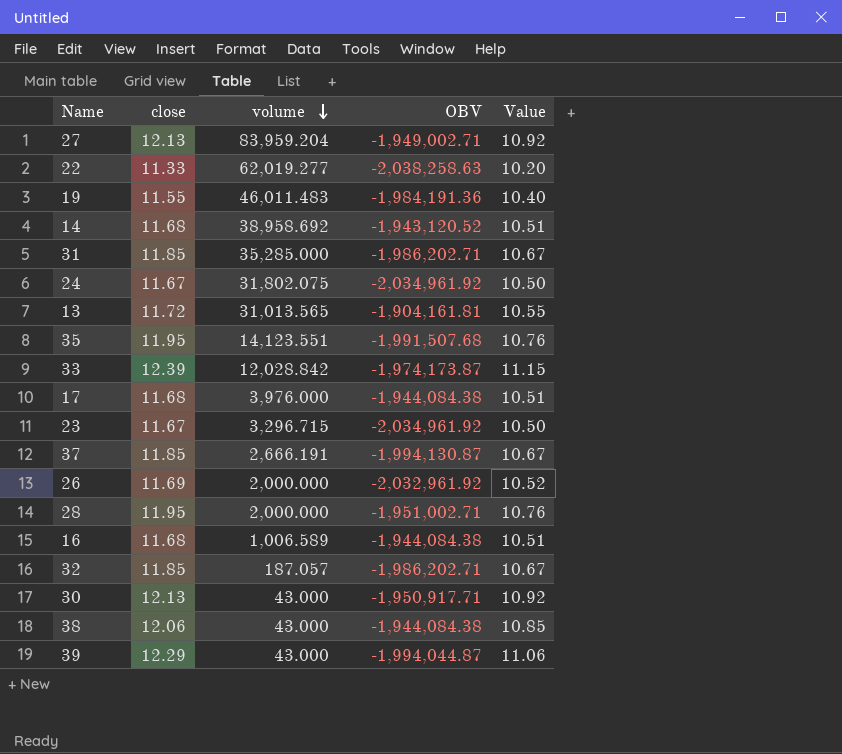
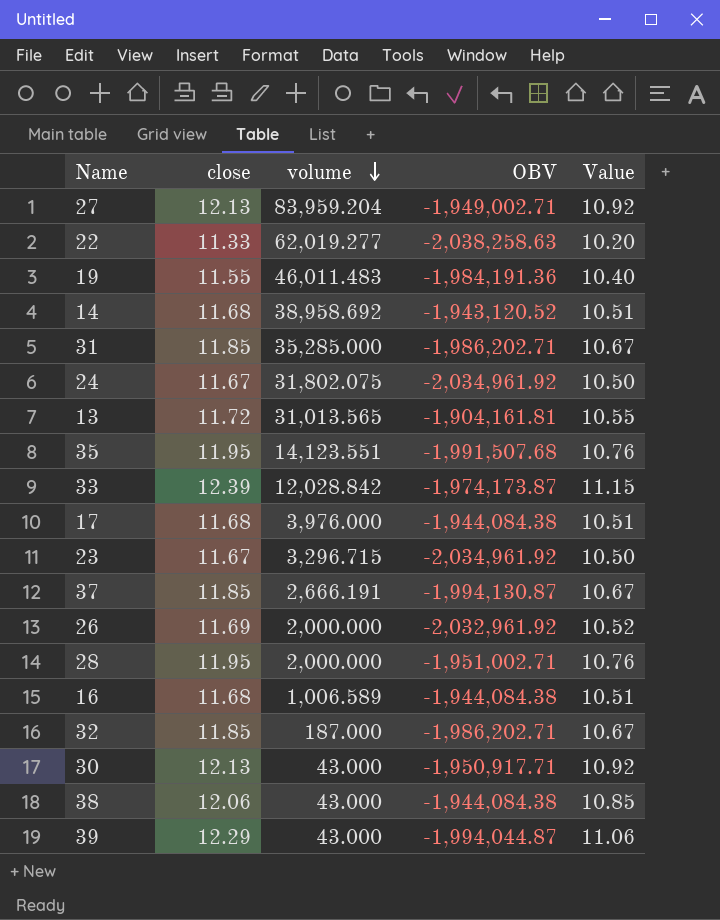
32 | volume: 187.057 -> 187.000

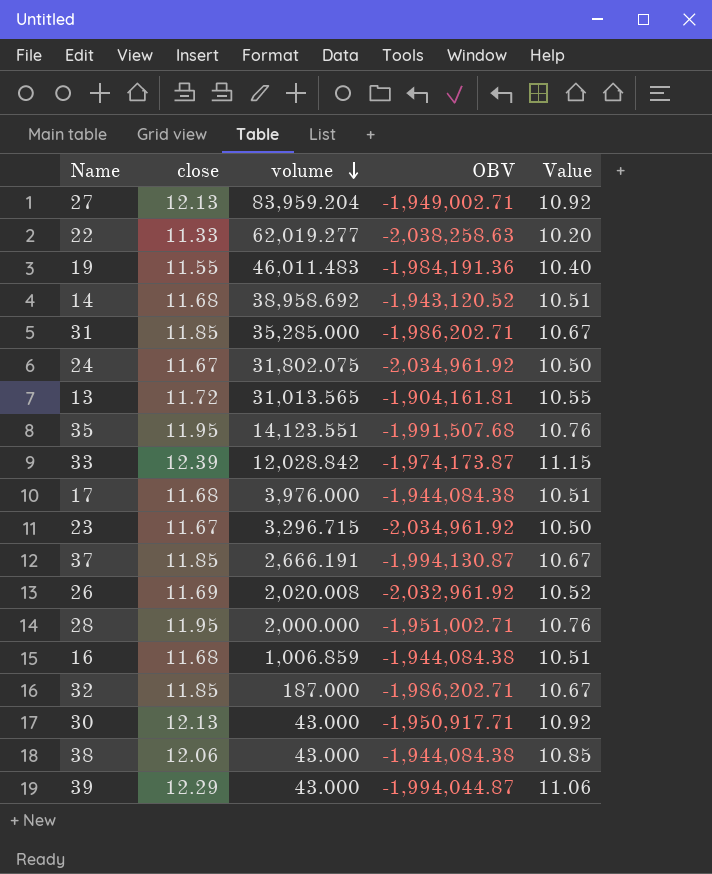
26 | volume: 2,000.000 -> 2,020.008
16 | volume: 1,006.589 -> 1,006.859

